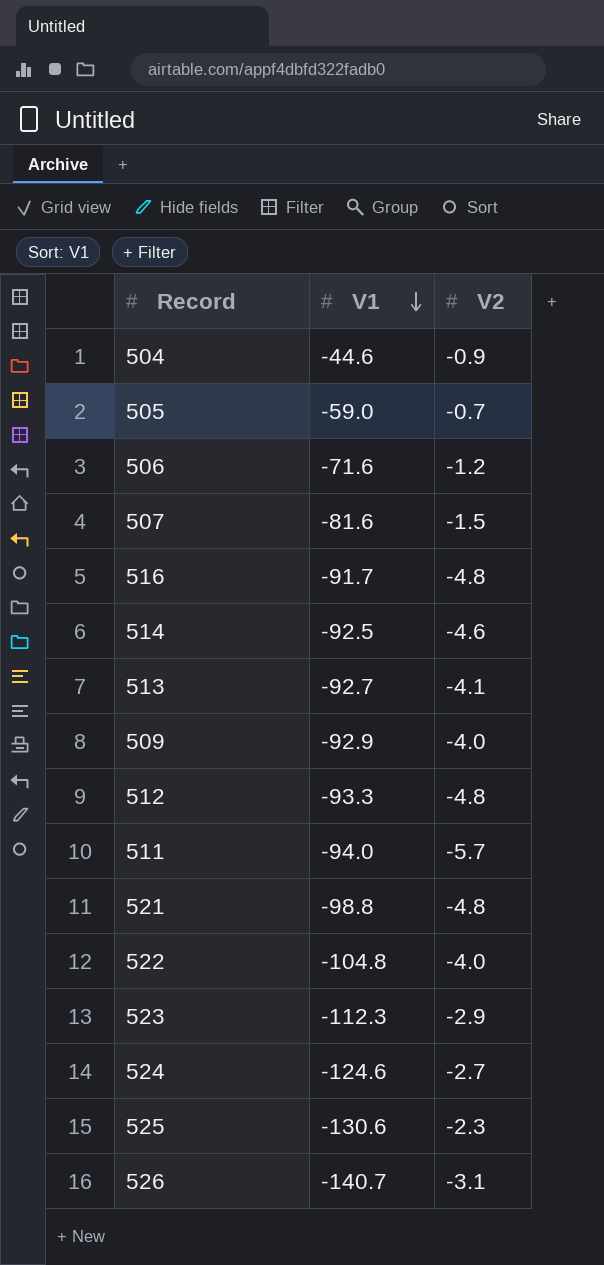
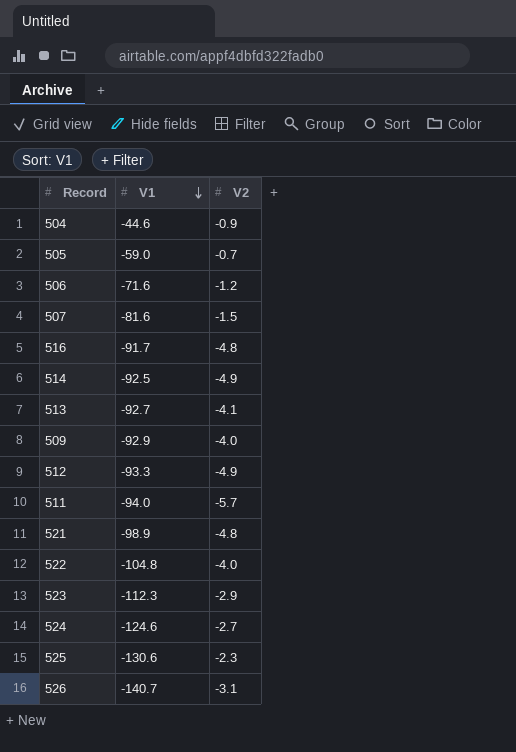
514 | V2: -4.6 -> -4.9
512 | V2: -4.8 -> -4.9
521 | V1: -98.8 -> -98.9

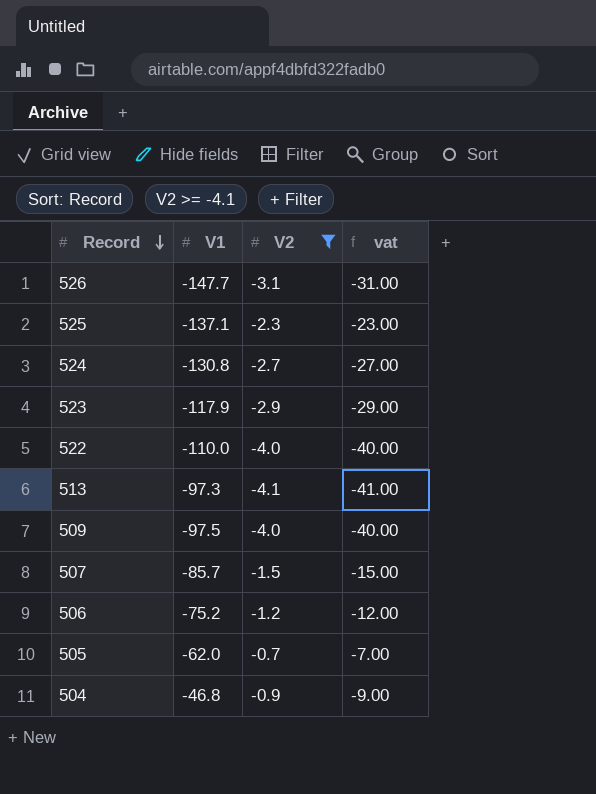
filter: none -> V2 >= -4.1
row order: V1 descending -> Record descending
column vat | formula: none -> [V2] * 10
526 | V1: -140.7 -> -147.7
525 | V1: -130.6 -> -137.1
524 | V1: -124.6 -> -130.8
523 | V1: -112.3 -> -117.9
522 | V1: -104.8 -> -110.0
513 | V1: -92.7 -> -97.3
509 | V1: -92.9 -> -97.5
507 | V1: -81.6 -> -85.7
506 | V1: -71.6 -> -75.2
505 | V1: -59.0 -> -62.0
504 | V1: -44.6 -> -46.8

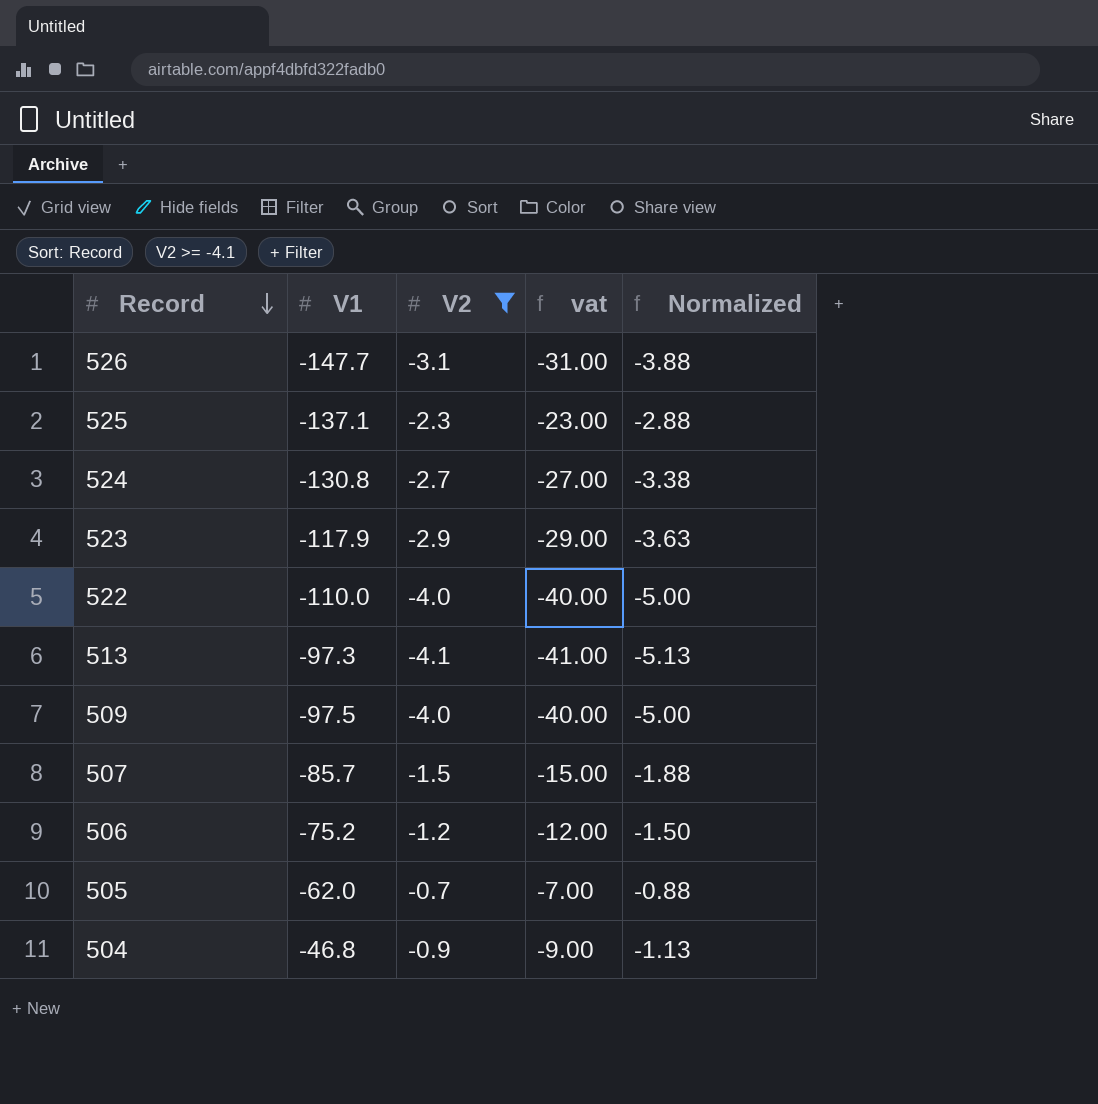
column Normalized | formula: none -> [V2] * 1.25

